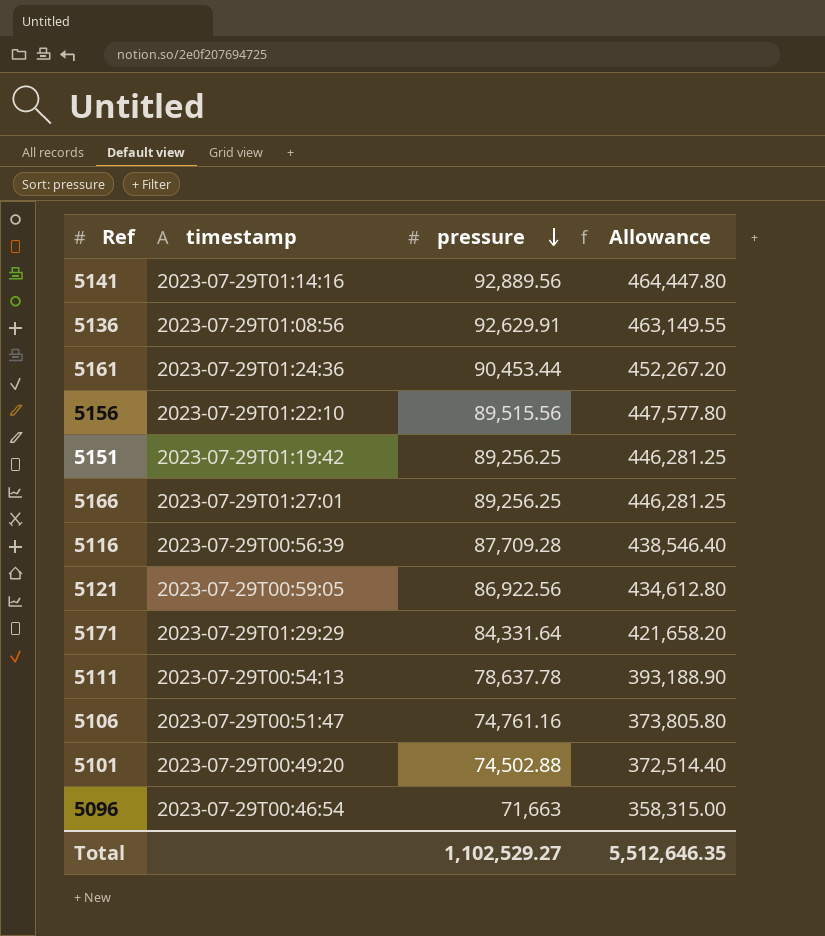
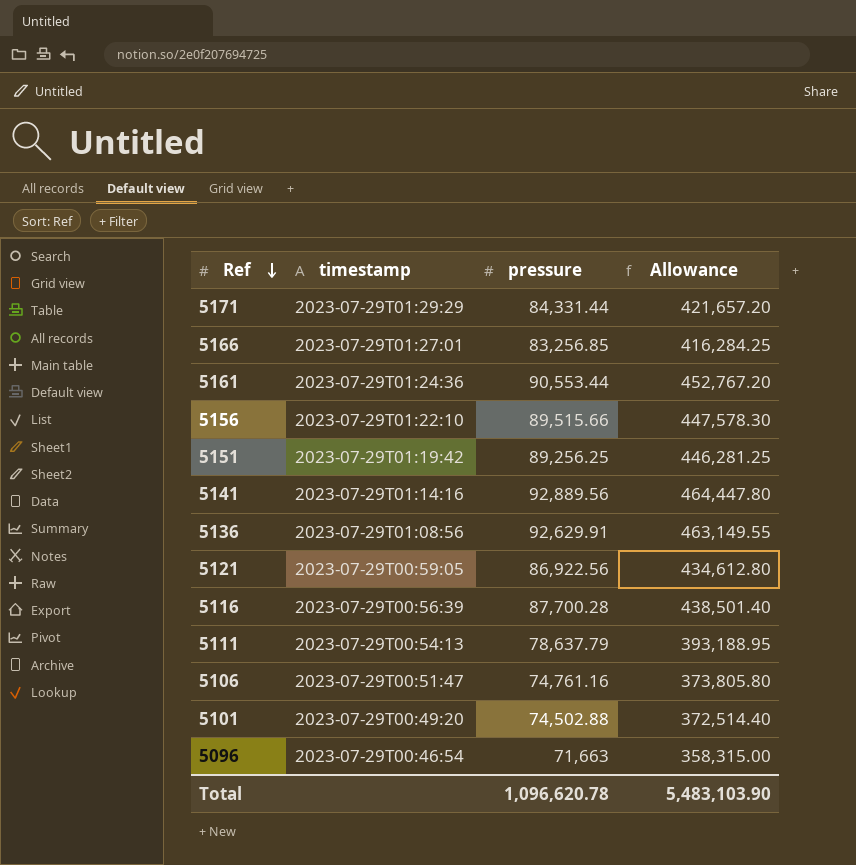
row order: pressure descending -> Ref descending
5171 | pressure: 84,331.64 -> 84,331.44
5171 | Allowance: 421,658.20 -> 421,657.20
5166 | pressure: 89,256.25 -> 83,256.85
5166 | Allowance: 446,281.25 -> 416,284.25
5161 | pressure: 90,453.44 -> 90,553.44
5161 | Allowance: 452,267.20 -> 452,767.20
5156 | pressure: 89,515.56 -> 89,515.66
5156 | Allowance: 447,577.80 -> 447,578.30
5116 | pressure: 87,709.28 -> 87,700.28
5116 | Allowance: 438,546.40 -> 438,501.40
5111 | pressure: 78,637.78 -> 78,637.79
5111 | Allowance: 393,188.90 -> 393,188.95
Total | pressure: 1,102,529.27 -> 1,096,620.78
Total | Allowance: 5,512,646.35 -> 5,483,103.90

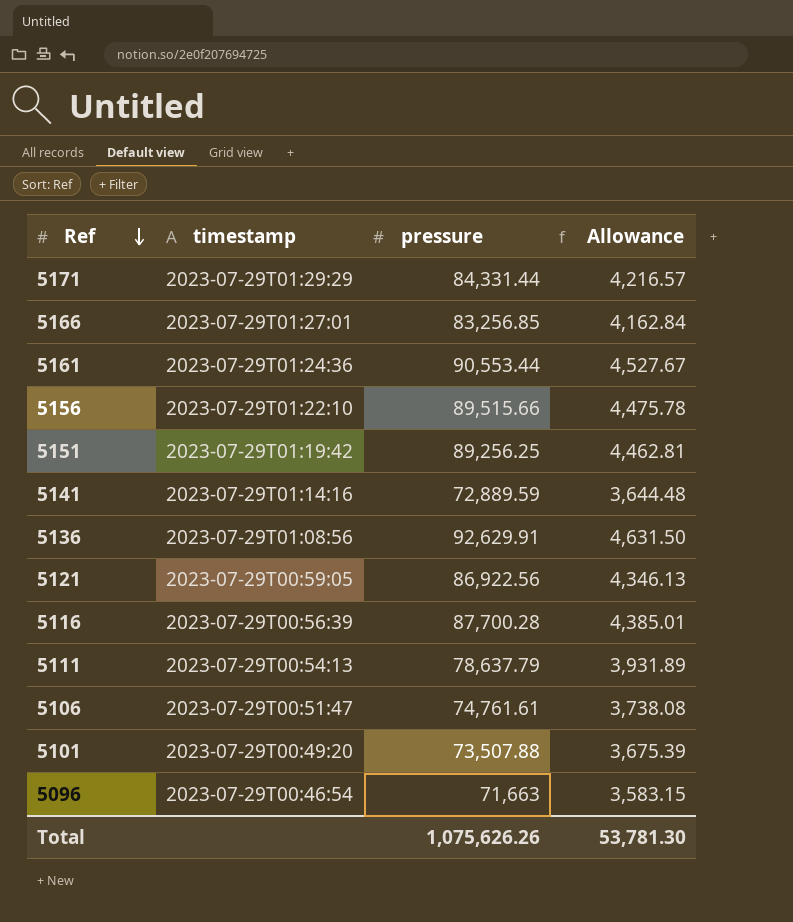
column Allowance | formula: [pressure] * 5 -> [pressure] * 0.05
5141 | pressure: 92,889.56 -> 72,889.59
5106 | pressure: 74,761.16 -> 74,761.61
5101 | pressure: 74,502.88 -> 73,507.88
Total | pressure: 1,096,620.78 -> 1,075,626.26
Total | Allowance: 5,483,103.90 -> 53,781.30

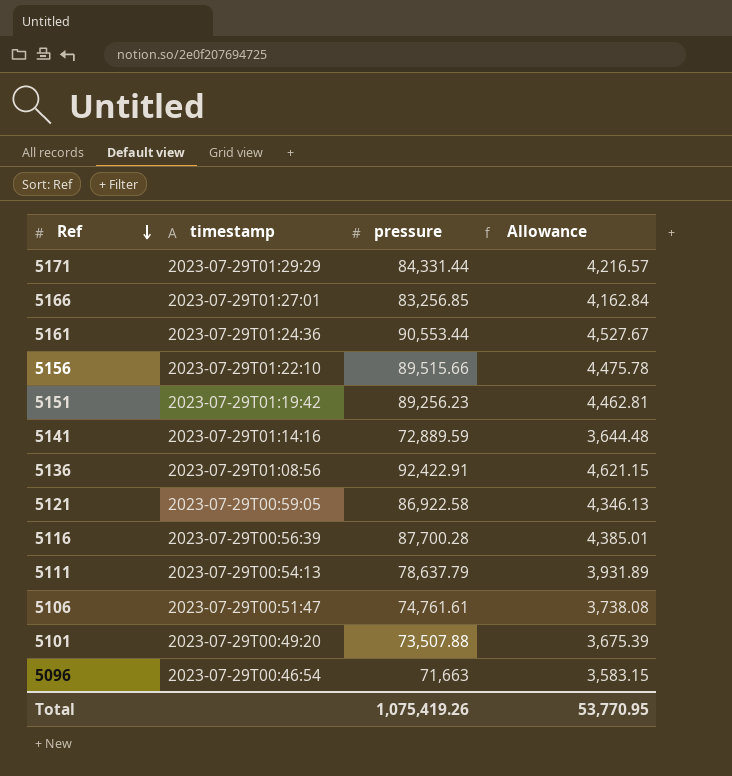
5151 | pressure: 89,256.25 -> 89,256.23
5136 | pressure: 92,629.91 -> 92,422.91
5136 | Allowance: 4,631.50 -> 4,621.15
5121 | pressure: 86,922.56 -> 86,922.58
Total | pressure: 1,075,626.26 -> 1,075,419.26
Total | Allowance: 53,781.30 -> 53,770.95

